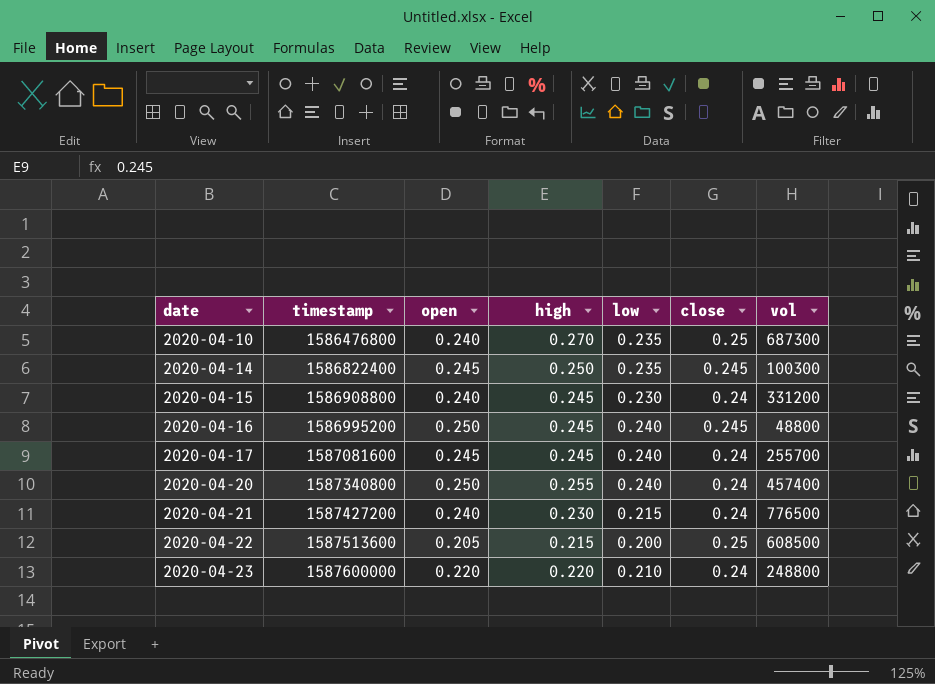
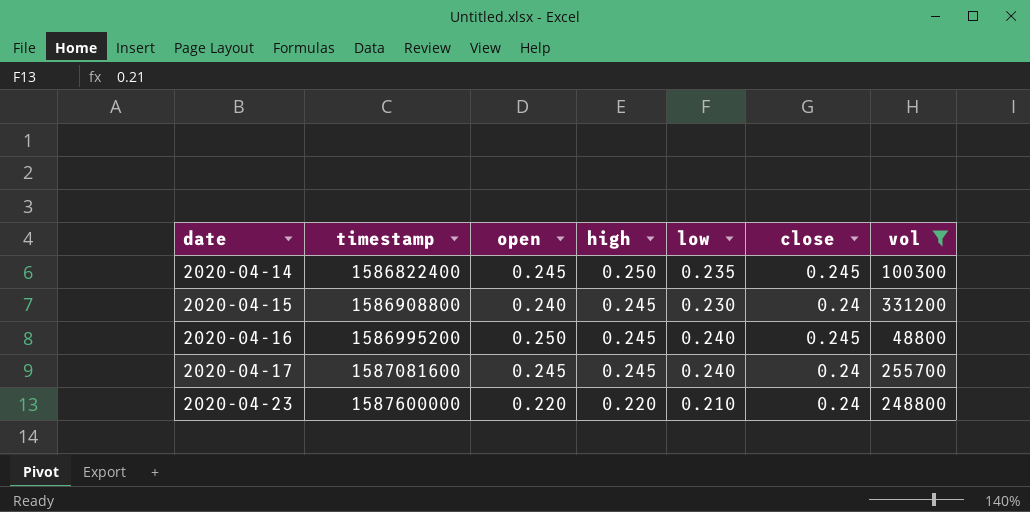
filter: none -> vol <= 331200

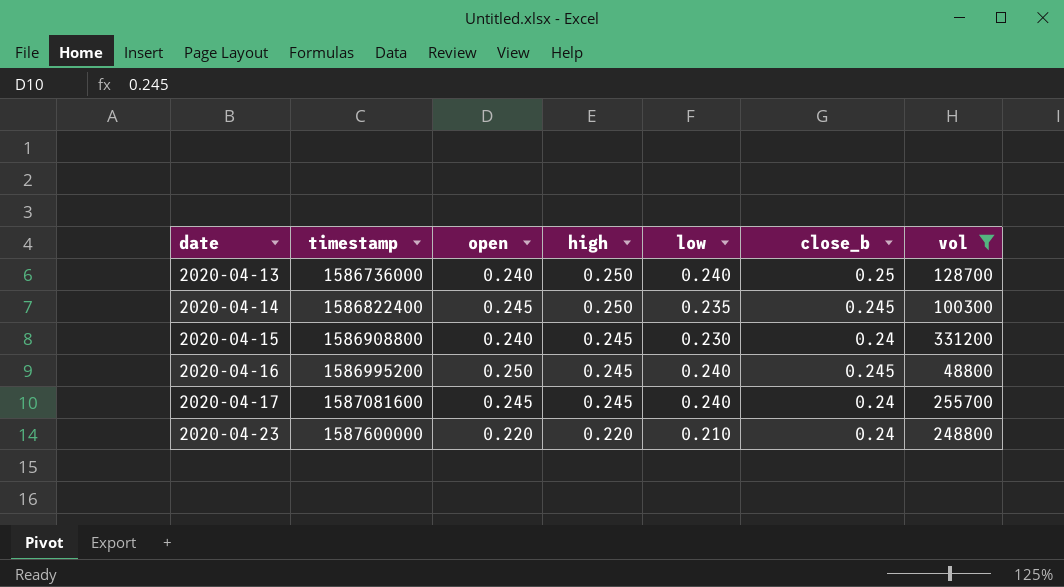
column name: close -> close_b
row 2020-04-13: none -> 1586736000 | 0.240 | 0.250 | 0.240 | 0.25 | 128700

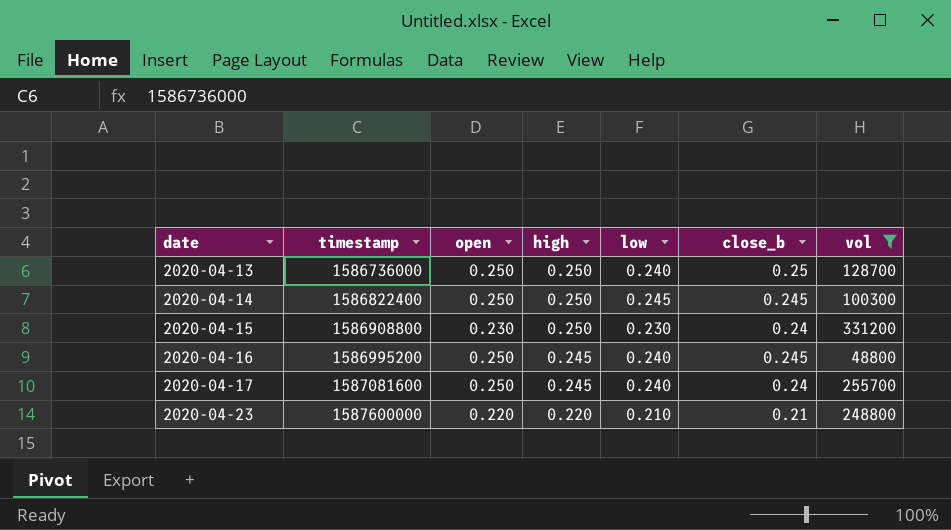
2020-04-13 | open: 0.240 -> 0.250
2020-04-14 | open: 0.245 -> 0.250
2020-04-14 | low: 0.235 -> 0.245
2020-04-15 | open: 0.240 -> 0.230
2020-04-15 | high: 0.245 -> 0.250
2020-04-17 | open: 0.245 -> 0.250
2020-04-23 | close_b: 0.24 -> 0.21

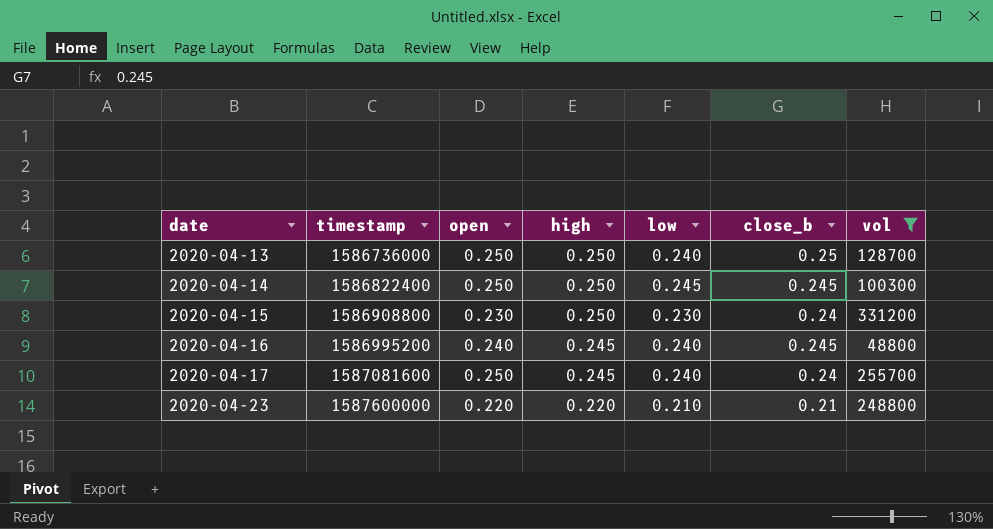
2020-04-16 | open: 0.250 -> 0.240

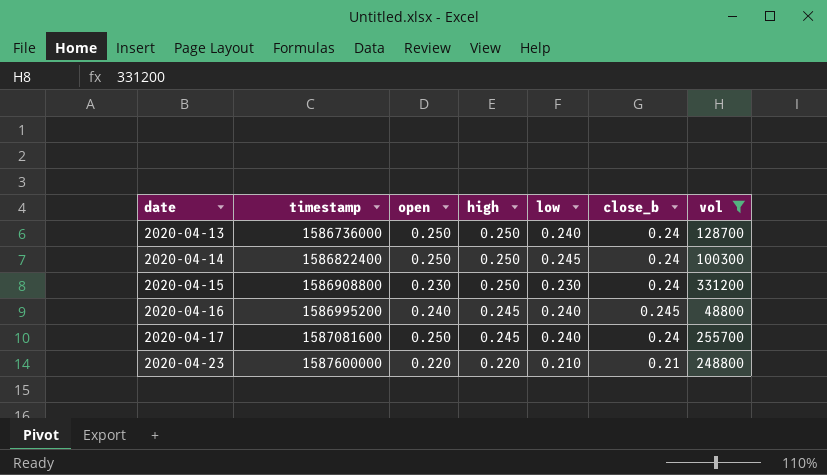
2020-04-13 | close_b: 0.25 -> 0.24
2020-04-14 | close_b: 0.245 -> 0.24

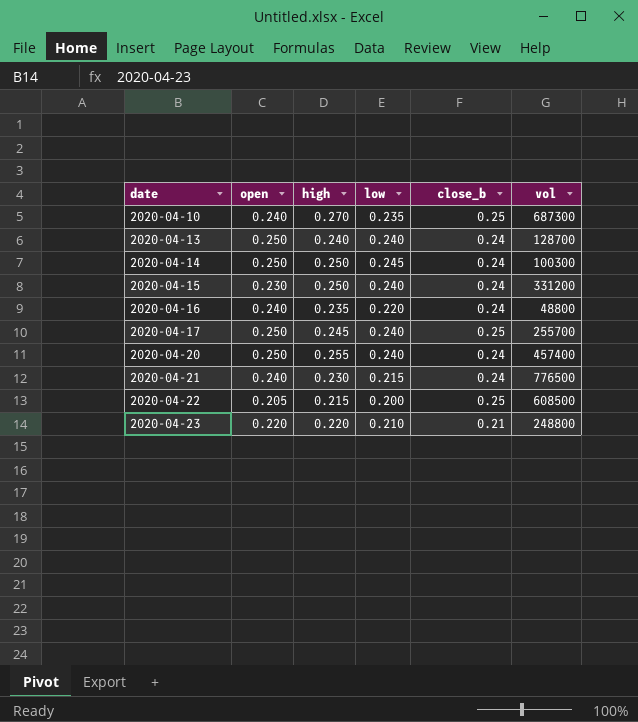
filter: vol <= 331200 -> none
column timestamp | position: 2 -> none
2020-04-13 | high: 0.250 -> 0.240
2020-04-15 | low: 0.230 -> 0.240
2020-04-16 | high: 0.245 -> 0.235
2020-04-16 | low: 0.240 -> 0.220
2020-04-16 | close_b: 0.245 -> 0.24
2020-04-17 | close_b: 0.24 -> 0.25

